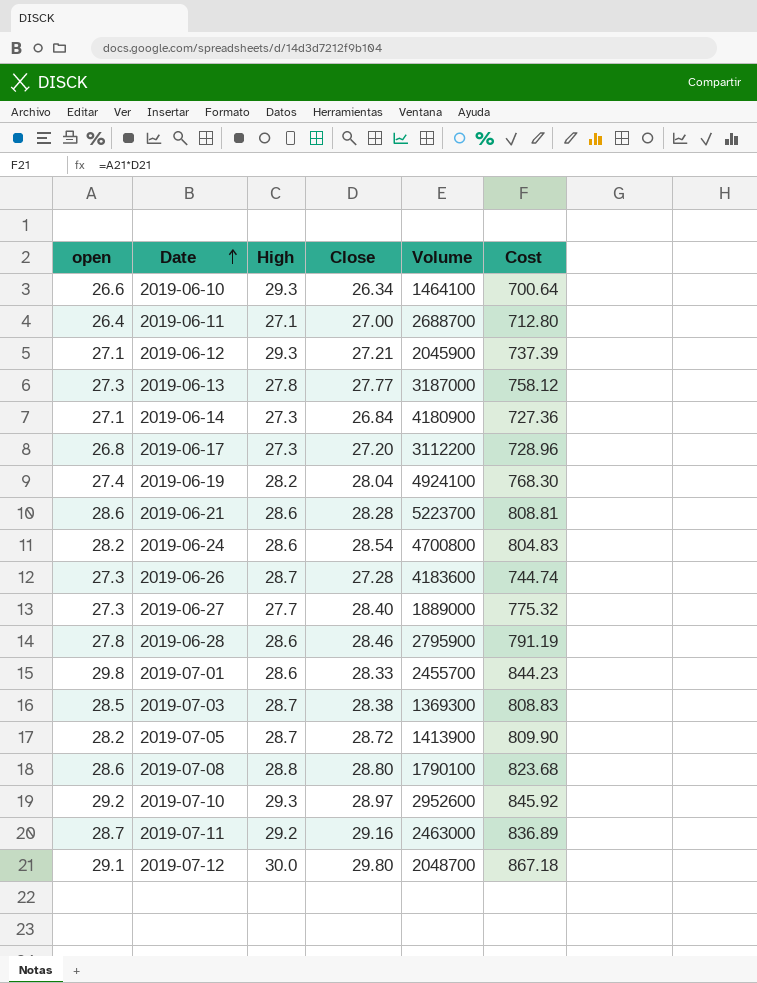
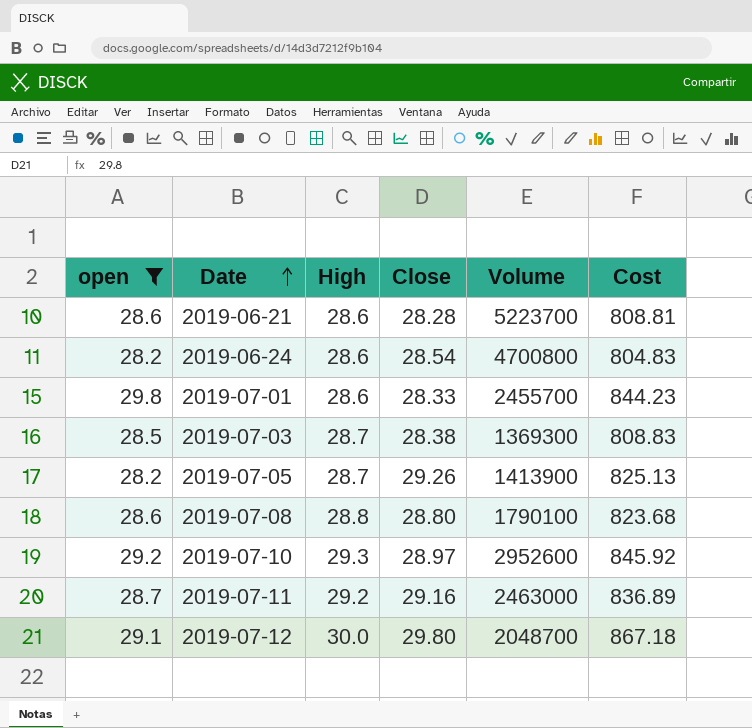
filter: none -> open >= 28.2
2019-07-05 | Close: 28.72 -> 29.26
2019-07-05 | Cost: 809.90 -> 825.13

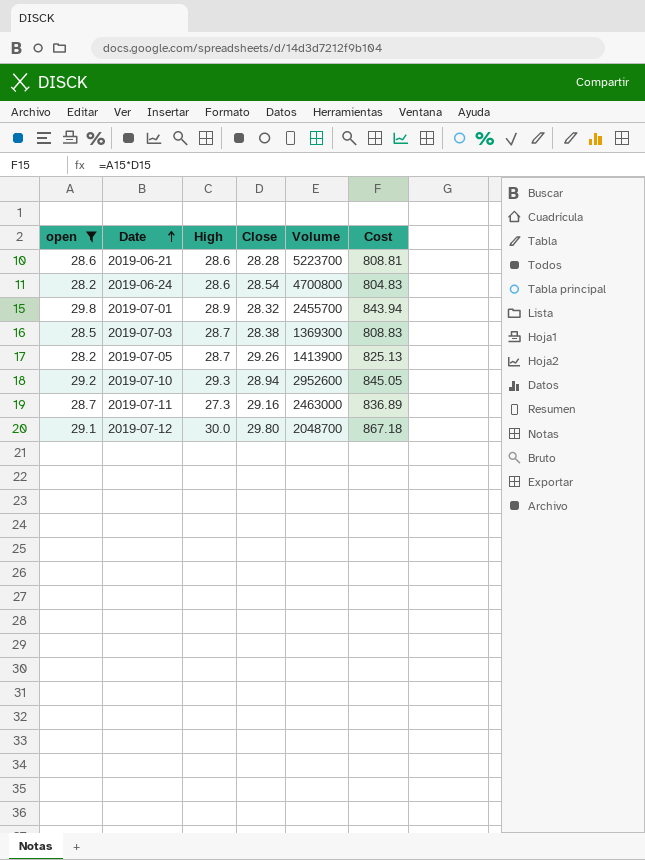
row 2019-07-08: 28.6 | 28.8 | 28.80 | 1790100 | 823.68 -> none
2019-07-01 | High: 28.6 -> 28.9
2019-07-01 | Close: 28.33 -> 28.32
2019-07-01 | Cost: 844.23 -> 843.94
2019-07-10 | Close: 28.97 -> 28.94
2019-07-10 | Cost: 845.92 -> 845.05
2019-07-11 | High: 29.2 -> 27.3

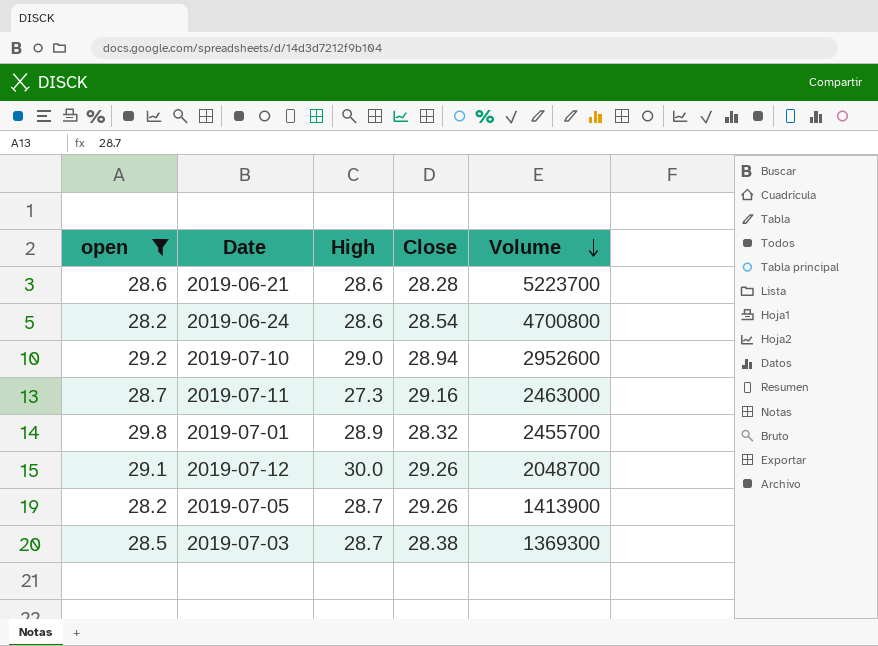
row order: Date ascending -> Volume descending
column Cost | formula: [open] * [Close] -> none
2019-07-10 | High: 29.3 -> 29.0
2019-07-12 | Close: 29.80 -> 29.26

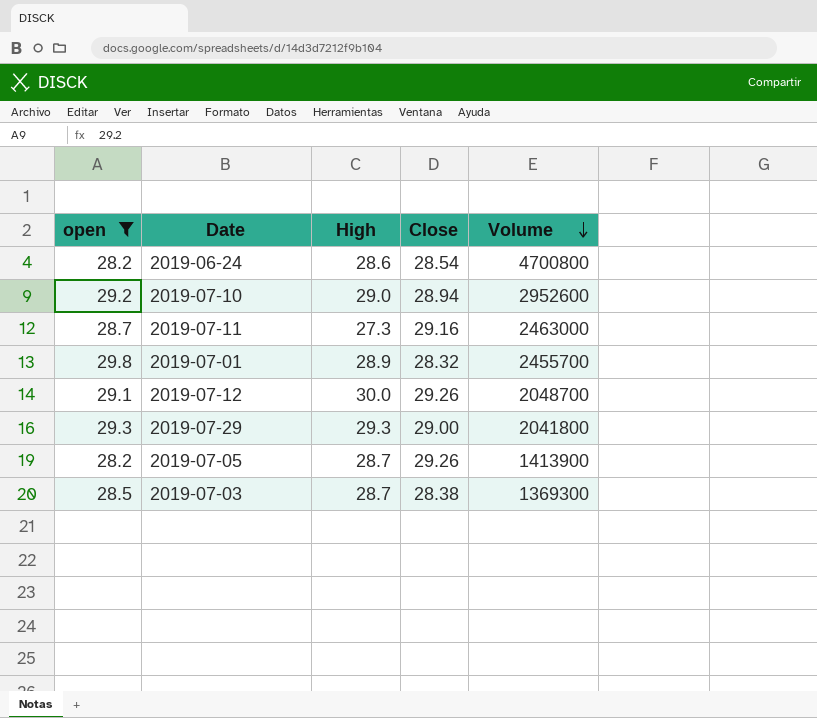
row 2019-06-21: 28.6 | 28.6 | 28.28 | 5223700 -> none
row 2019-07-29: none -> 29.3 | 29.3 | 29.00 | 2041800

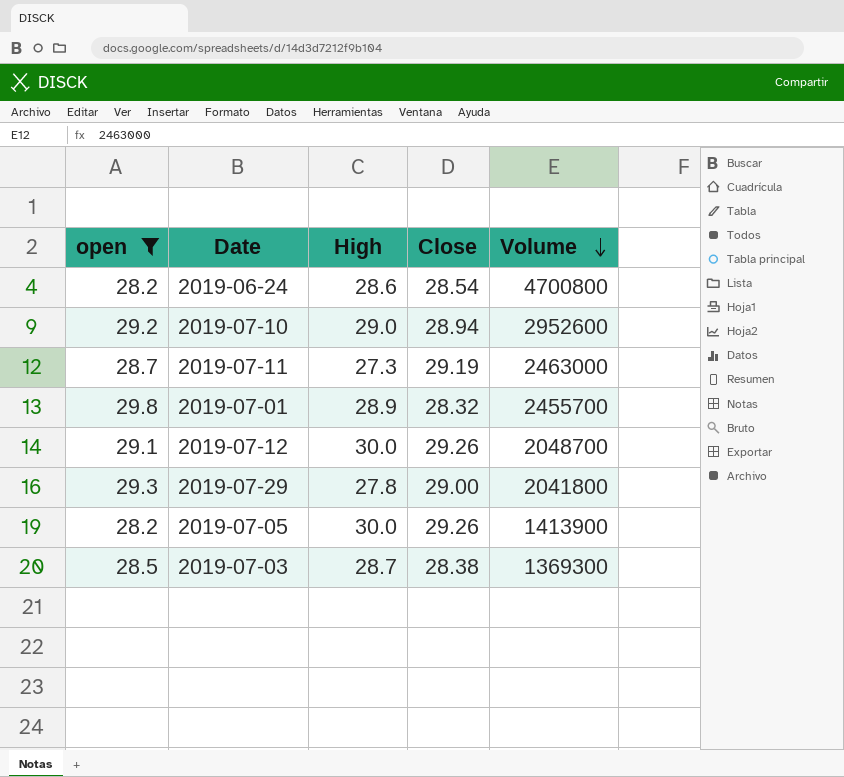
2019-07-11 | Close: 29.16 -> 29.19
2019-07-29 | High: 29.3 -> 27.8
2019-07-05 | High: 28.7 -> 30.0

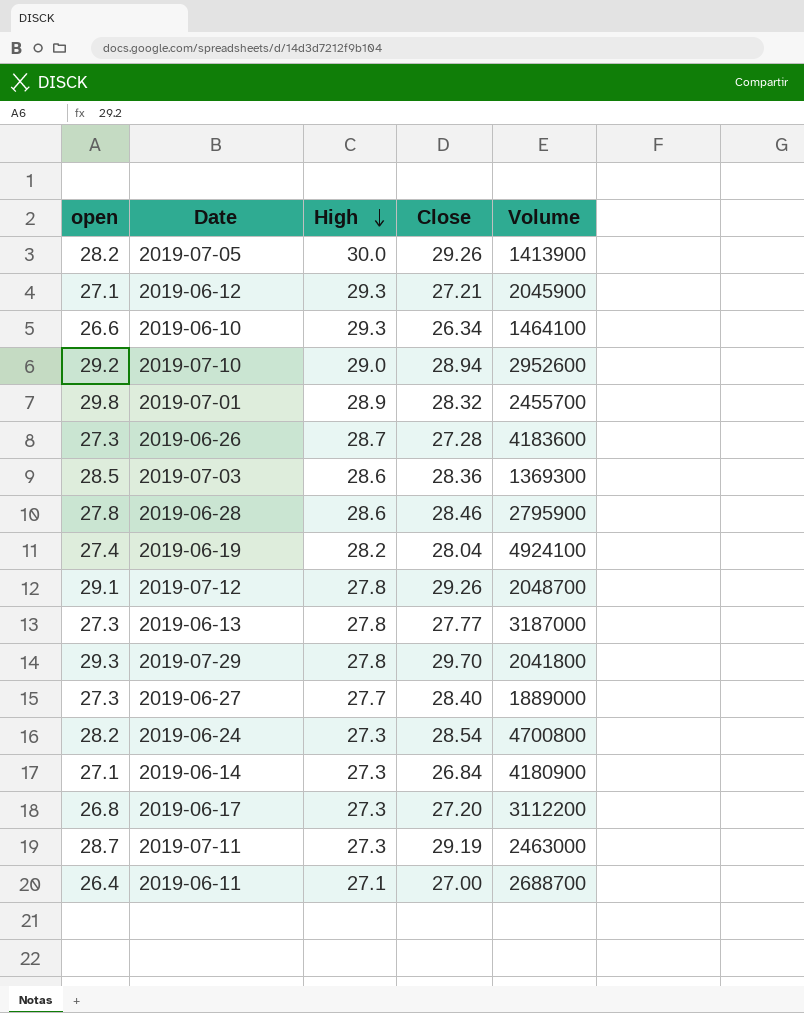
filter: open >= 28.2 -> none
row order: Volume descending -> High descending
2019-07-03 | High: 28.7 -> 28.6
2019-07-03 | Close: 28.38 -> 28.36
2019-07-12 | High: 30.0 -> 27.8
2019-07-29 | Close: 29.00 -> 29.70
2019-06-24 | High: 28.6 -> 27.3

